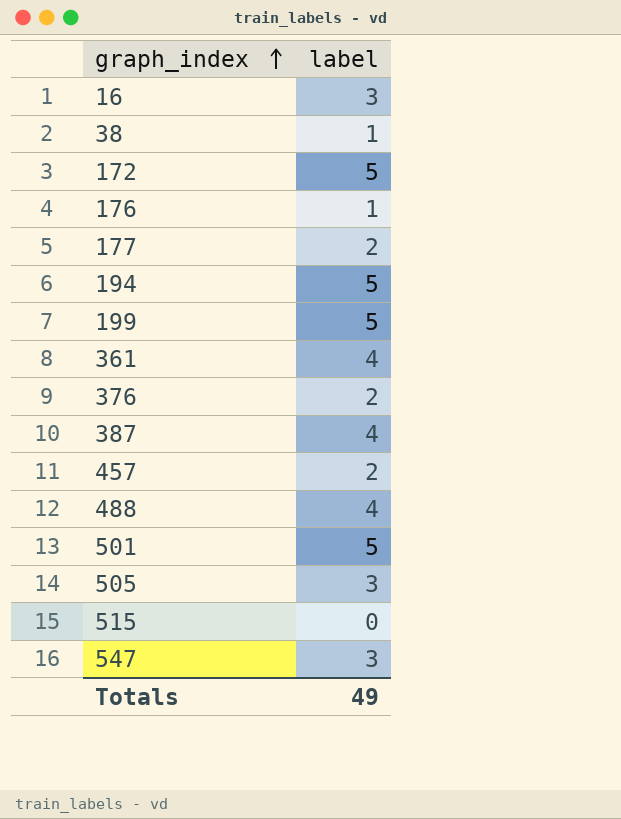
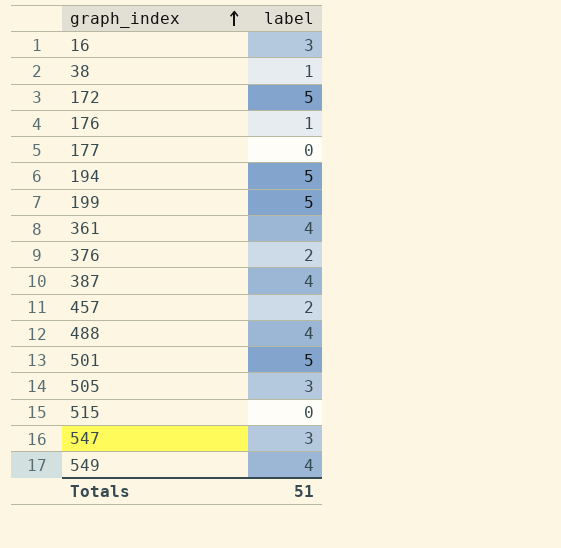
177 | label: 2 -> 0
row 549: none -> 4
Totals | label: 49 -> 51

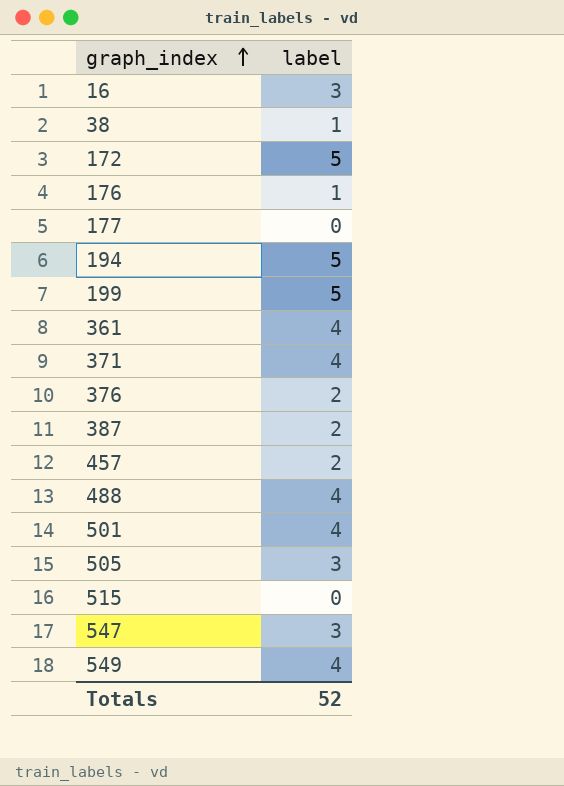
row 371: none -> 4
387 | label: 4 -> 2
501 | label: 5 -> 4
Totals | label: 51 -> 52

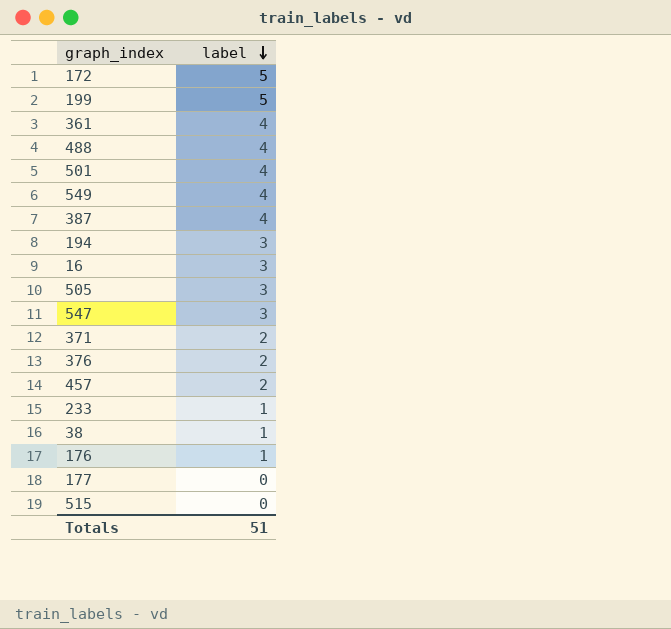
row order: graph_index ascending -> label descending
387 | label: 2 -> 4
194 | label: 5 -> 3
371 | label: 4 -> 2
row 233: none -> 1
Totals | label: 52 -> 51

